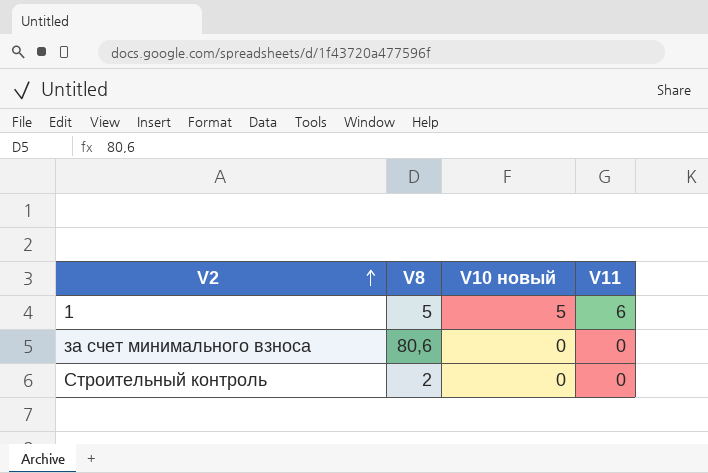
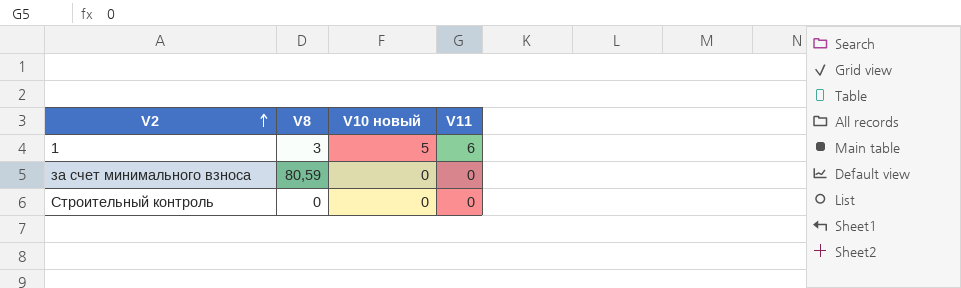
1 | V8: 5 -> 3
за счет минимального взноса | V8: 80,6 -> 80,59
Строительный контроль | V8: 2 -> 0

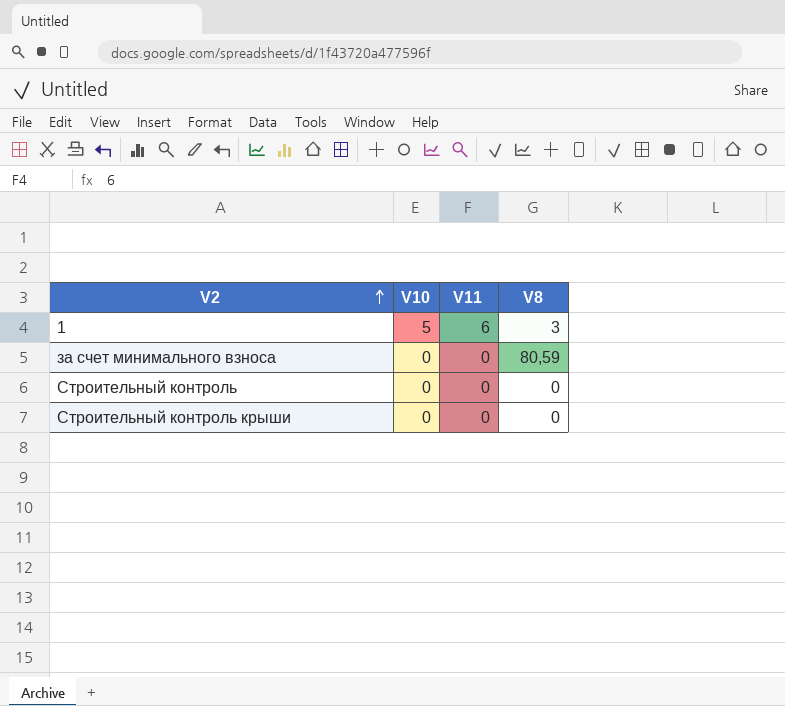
column name: V10 новый -> V10
column V8 | position: 2 -> 4
row Строительный контроль крыши: none -> 0 | 0 | 0

